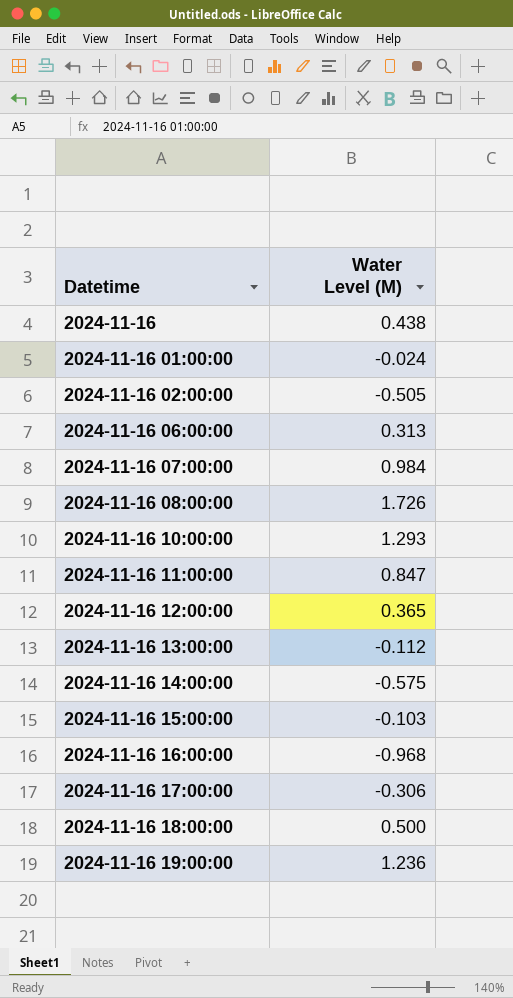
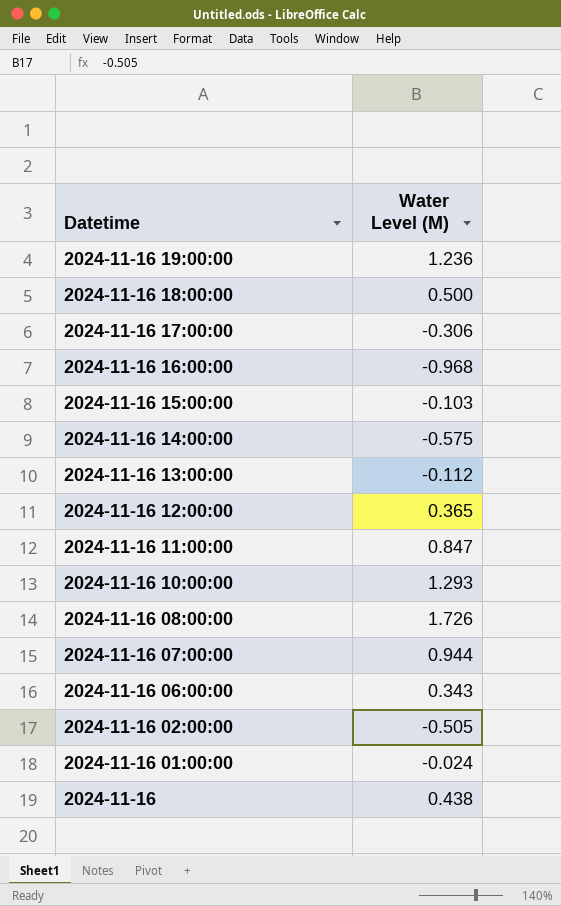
row order: Datetime ascending -> Datetime descending
2024-11-16 07:00:00 | Water Level (M): 0.984 -> 0.944
2024-11-16 06:00:00 | Water Level (M): 0.313 -> 0.343

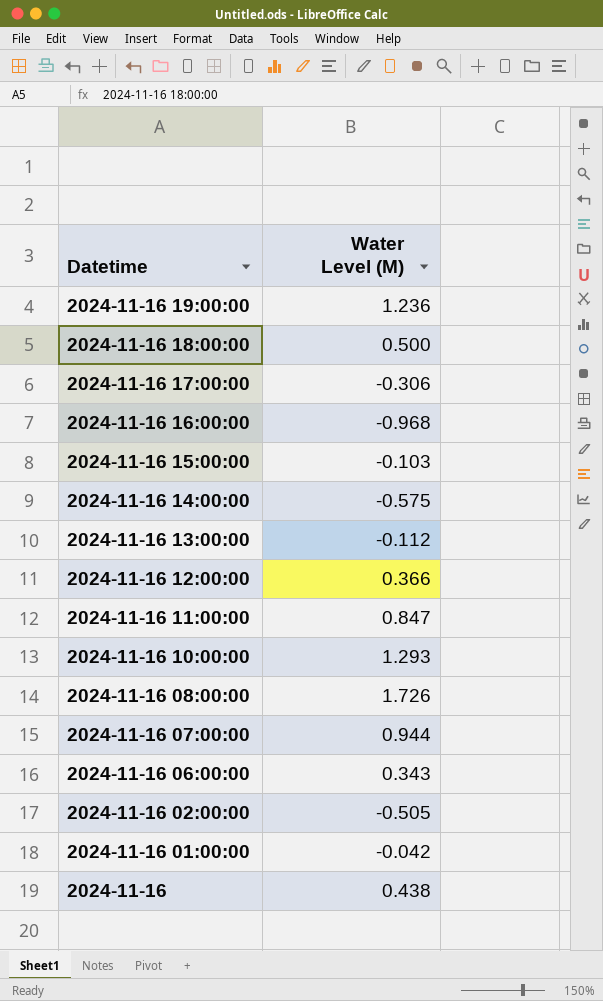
2024-11-16 12:00:00 | Water Level (M): 0.365 -> 0.366
2024-11-16 01:00:00 | Water Level (M): -0.024 -> -0.042

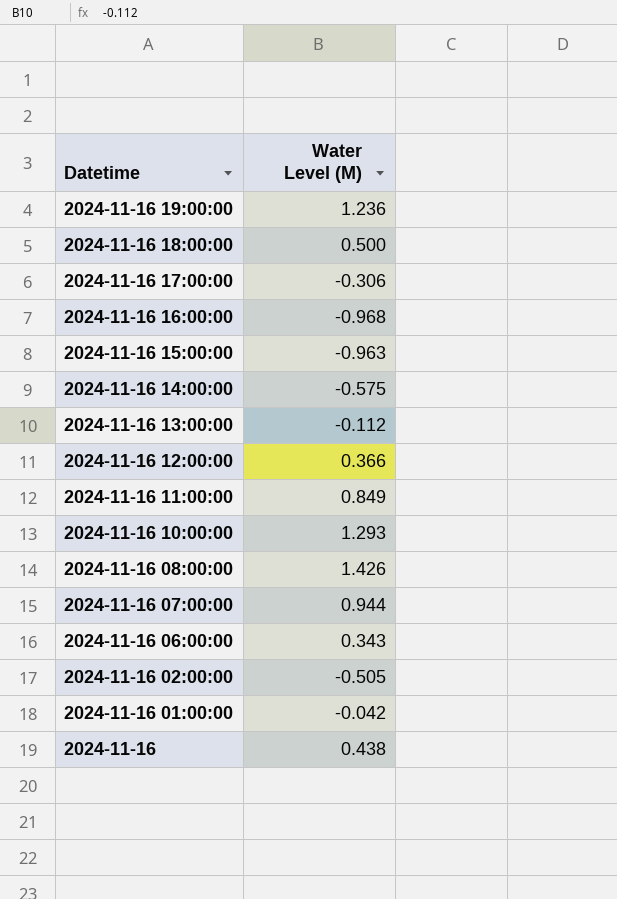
2024-11-16 15:00:00 | Water Level (M): -0.103 -> -0.963
2024-11-16 11:00:00 | Water Level (M): 0.847 -> 0.849
2024-11-16 08:00:00 | Water Level (M): 1.726 -> 1.426

